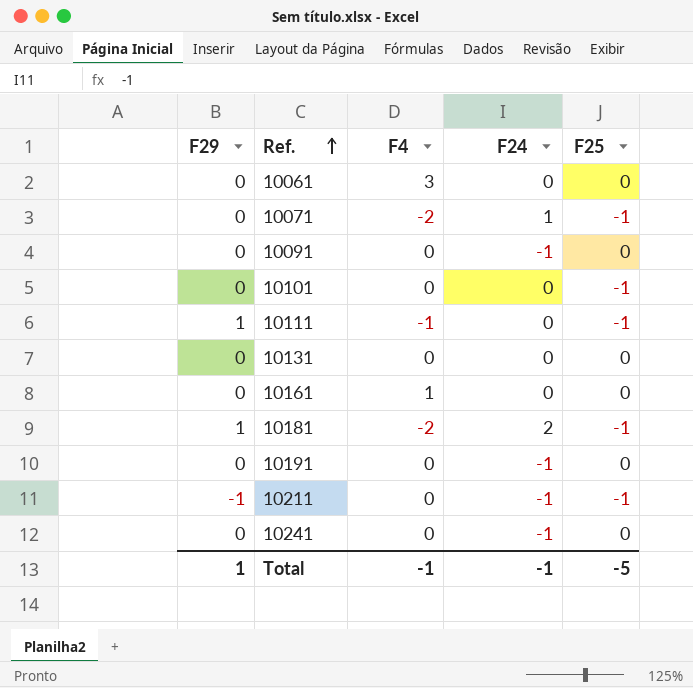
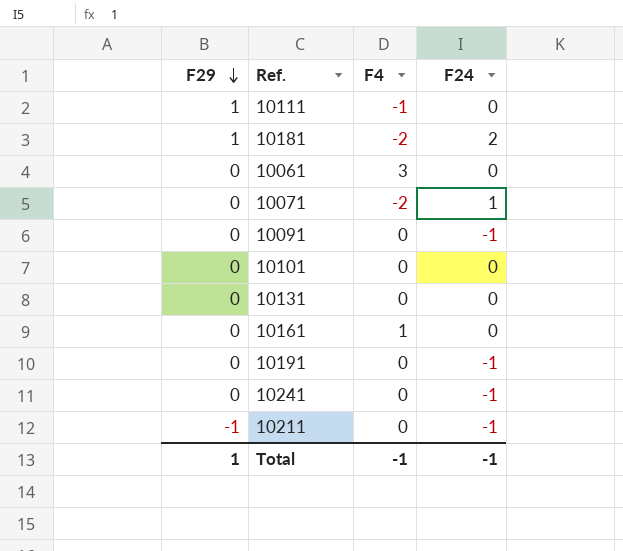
row order: Ref. ascending -> F29 descending
column F25 | position: 5 -> none

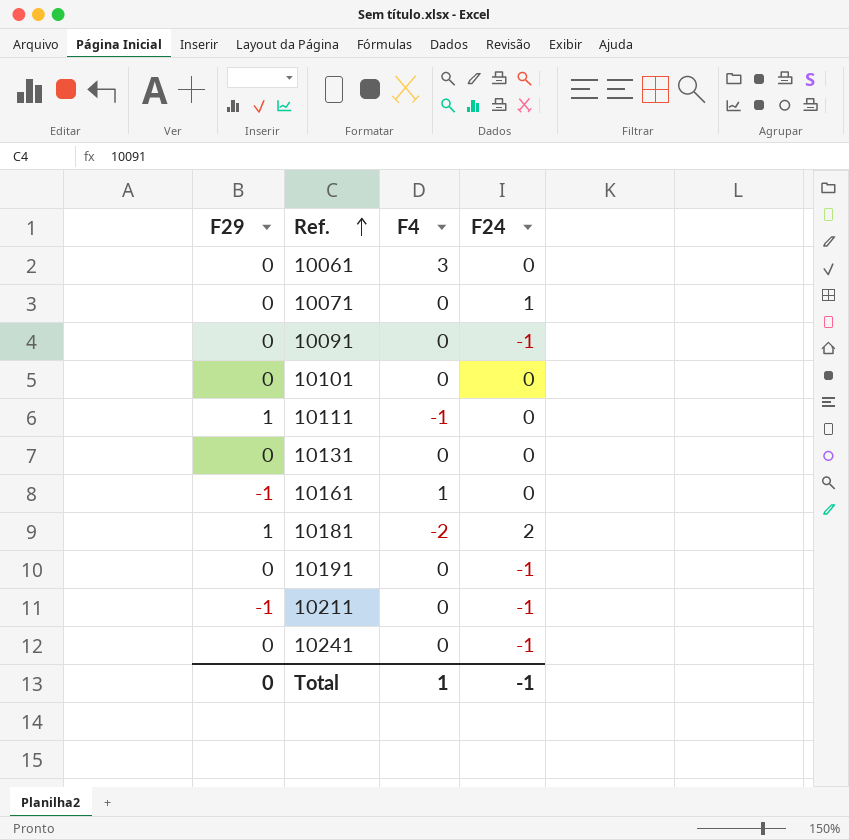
row order: F29 descending -> Ref. ascending
10071 | F4: -2 -> 0
10161 | F29: 0 -> -1
Total | F29: 1 -> 0
Total | F4: -1 -> 1

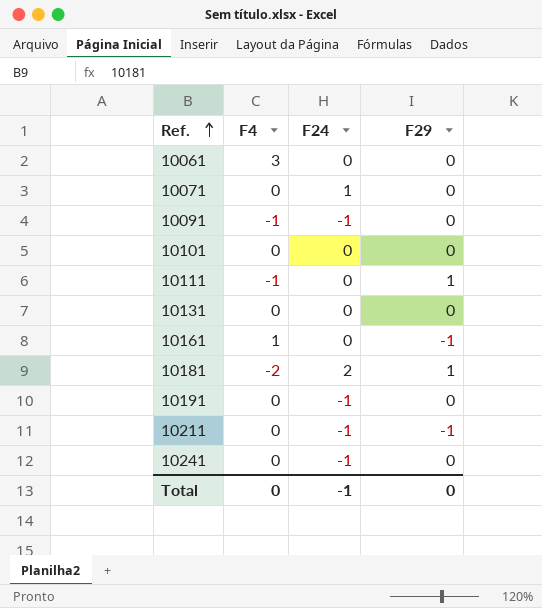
column F29 | position: 1 -> 4
10091 | F4: 0 -> -1
Total | F4: 1 -> 0

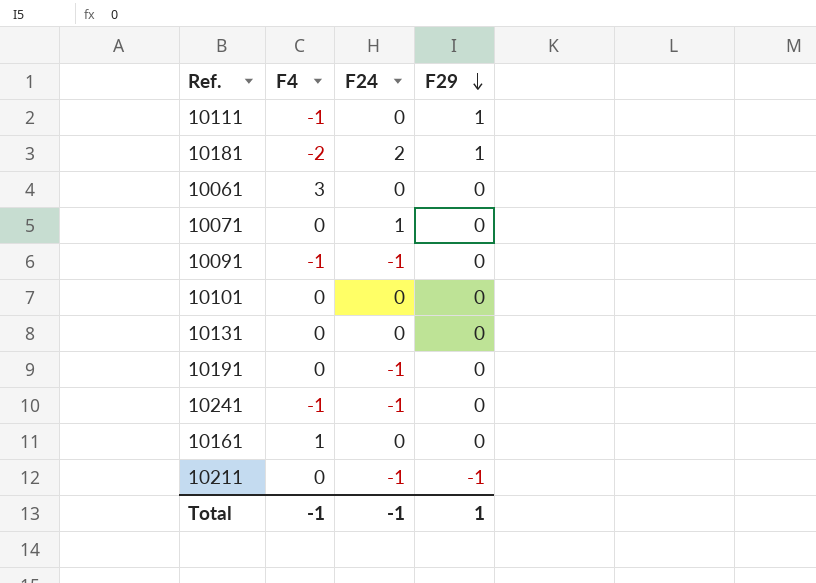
row order: Ref. ascending -> F29 descending
10241 | F4: 0 -> -1
10161 | F29: -1 -> 0
Total | F4: 0 -> -1
Total | F29: 0 -> 1

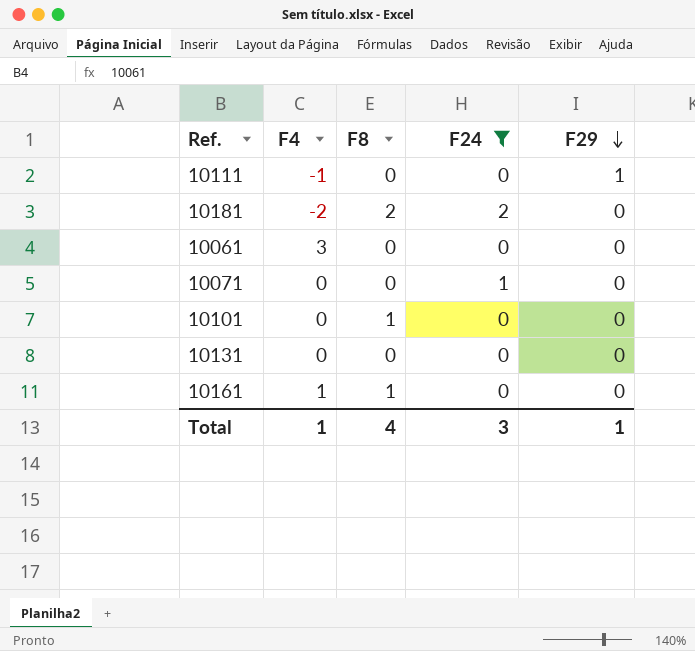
filter: none -> F24 != -1
column F8 | position: none -> 3
10181 | F29: 1 -> 0
Total | F4: -1 -> 1
Total | F24: -1 -> 3

